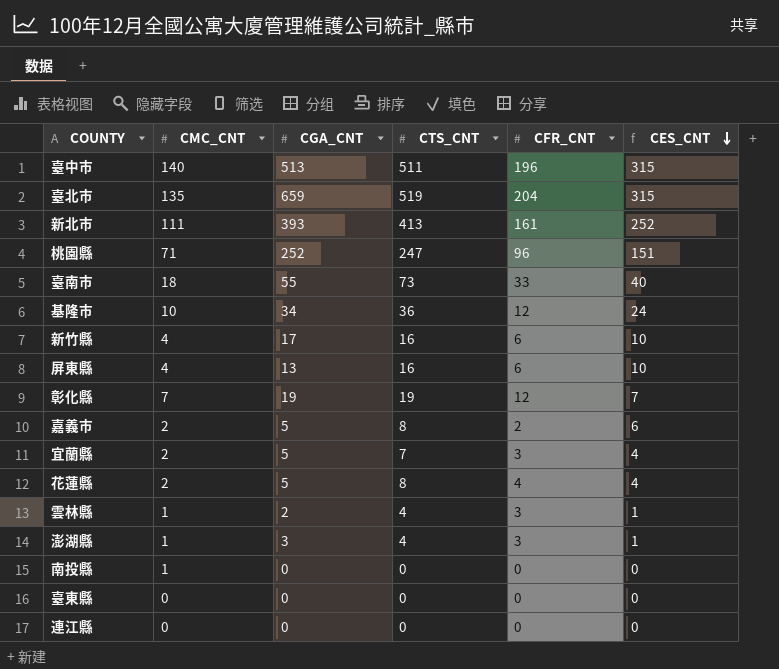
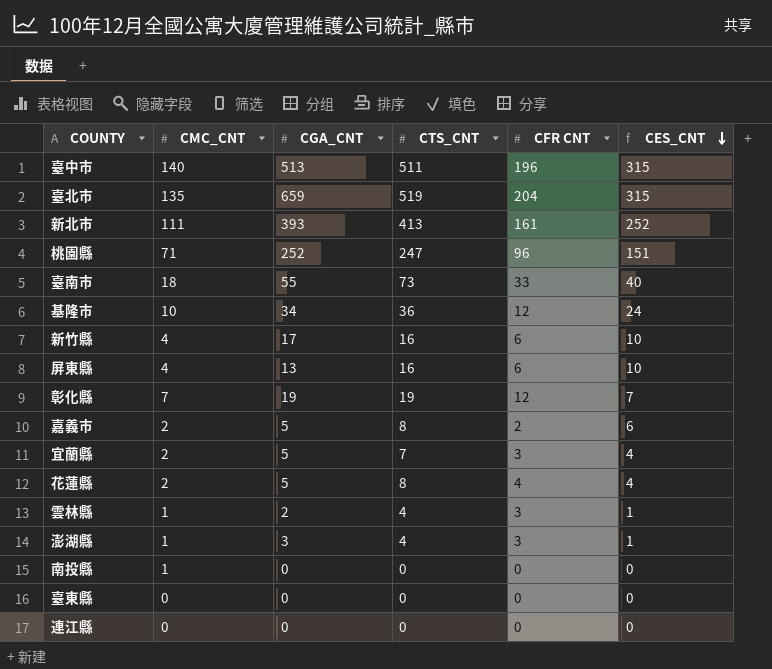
column name: CFR_CNT -> CFR CNT

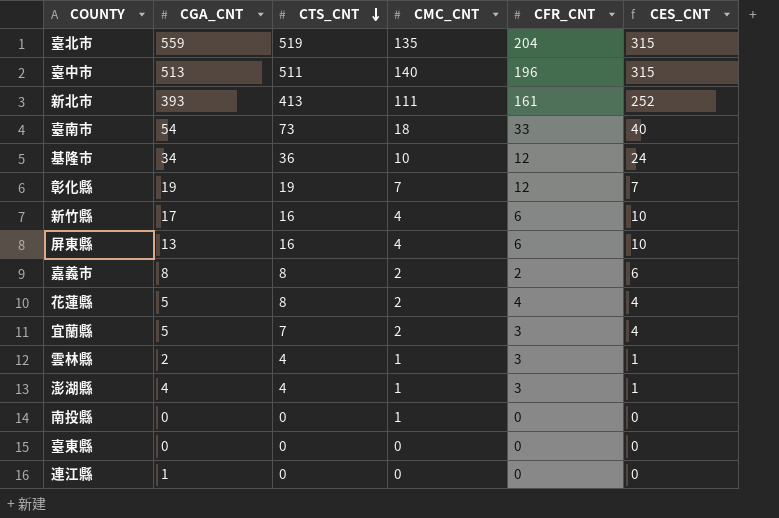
row order: CES_CNT descending -> CTS_CNT descending
column CMC_CNT | position: 2 -> 4
column name: CFR CNT -> CFR_CNT
row 桃園縣: 71 | 252 | 247 | 96 | 151 -> none
臺北市 | CGA_CNT: 659 -> 559
臺南市 | CGA_CNT: 55 -> 54
嘉義市 | CGA_CNT: 5 -> 8
澎湖縣 | CGA_CNT: 3 -> 4
連江縣 | CGA_CNT: 0 -> 1

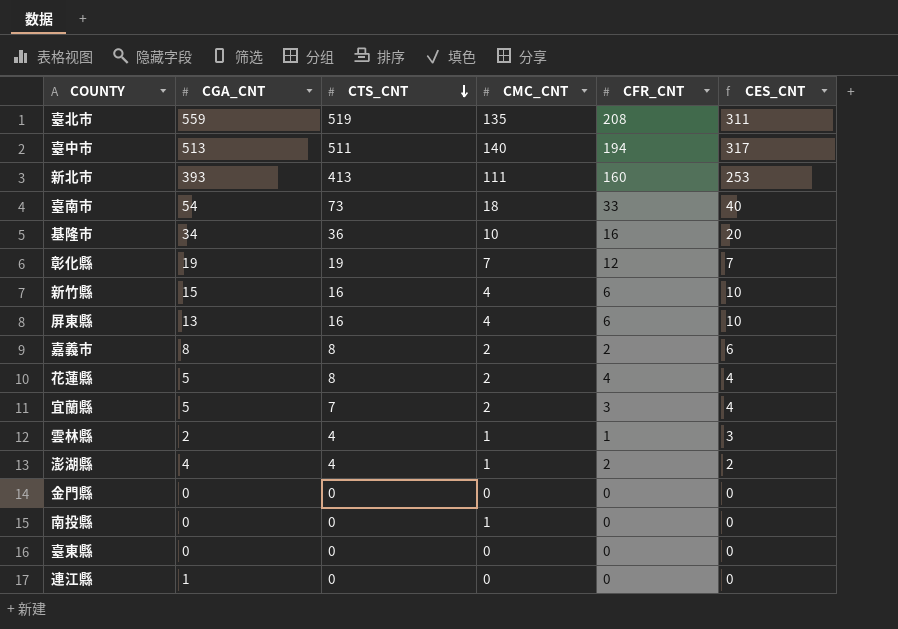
臺北市 | CFR_CNT: 204 -> 208
臺北市 | CES_CNT: 315 -> 311
臺中市 | CFR_CNT: 196 -> 194
臺中市 | CES_CNT: 315 -> 317
新北市 | CFR_CNT: 161 -> 160
新北市 | CES_CNT: 252 -> 253
基隆市 | CFR_CNT: 12 -> 16
基隆市 | CES_CNT: 24 -> 20
新竹縣 | CGA_CNT: 17 -> 15
雲林縣 | CFR_CNT: 3 -> 1
雲林縣 | CES_CNT: 1 -> 3
澎湖縣 | CFR_CNT: 3 -> 2
澎湖縣 | CES_CNT: 1 -> 2
row 金門縣: none -> 0 | 0 | 0 | 0 | 0

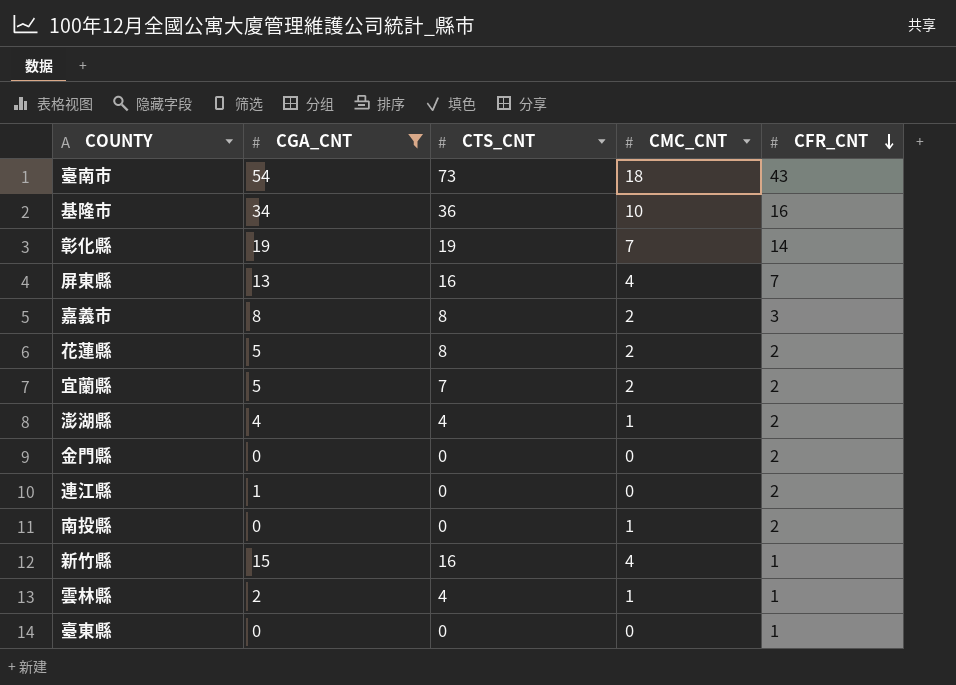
filter: none -> CGA_CNT <= 54
row order: CTS_CNT descending -> CFR_CNT descending
column CES_CNT | formula: [CTS_CNT] - [CFR_CNT] -> none
臺南市 | CFR_CNT: 33 -> 43
彰化縣 | CFR_CNT: 12 -> 14
屏東縣 | CFR_CNT: 6 -> 7
嘉義市 | CFR_CNT: 2 -> 3
花蓮縣 | CFR_CNT: 4 -> 2
宜蘭縣 | CFR_CNT: 3 -> 2
金門縣 | CFR_CNT: 0 -> 2
連江縣 | CFR_CNT: 0 -> 2
南投縣 | CFR_CNT: 0 -> 2
新竹縣 | CFR_CNT: 6 -> 1
臺東縣 | CFR_CNT: 0 -> 1

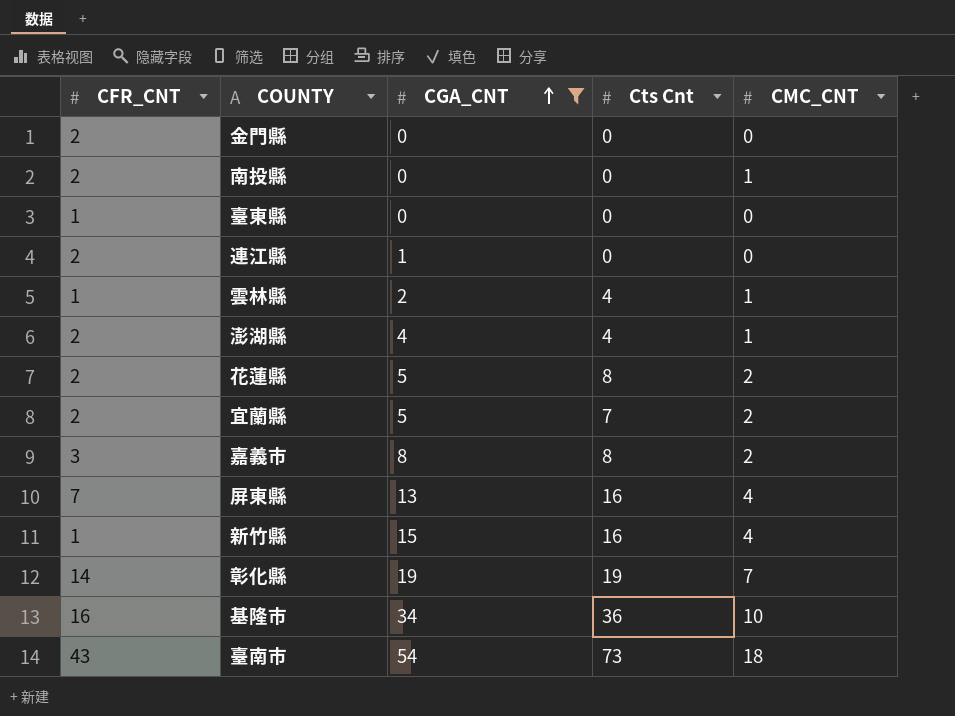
row order: CFR_CNT descending -> CGA_CNT ascending
column CFR_CNT | position: 5 -> 1
column name: CTS_CNT -> Cts Cnt

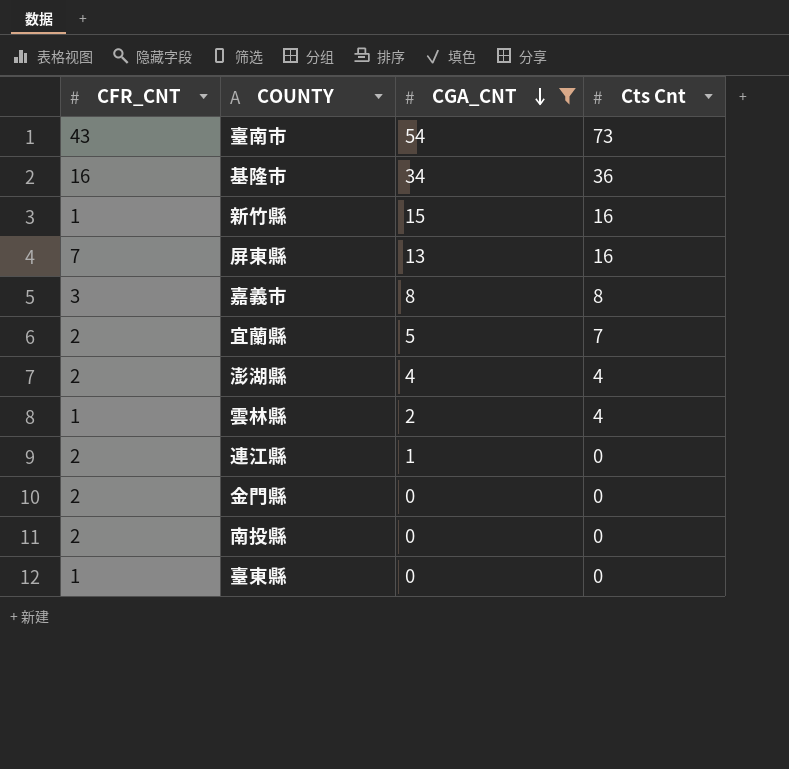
row order: CGA_CNT ascending -> CGA_CNT descending
column CMC_CNT | position: 5 -> none
row 花蓮縣: 2 | 5 | 8 | 2 -> none
row 彰化縣: 14 | 19 | 19 | 7 -> none

